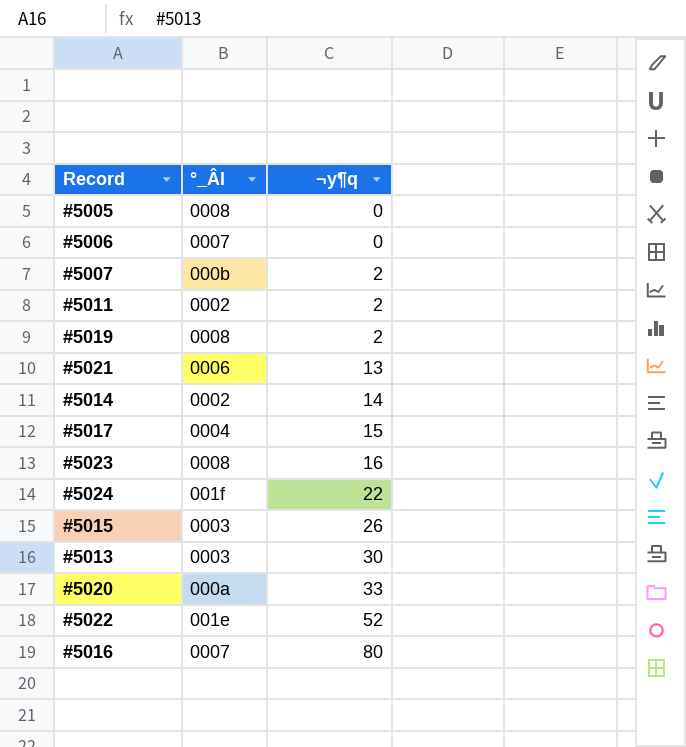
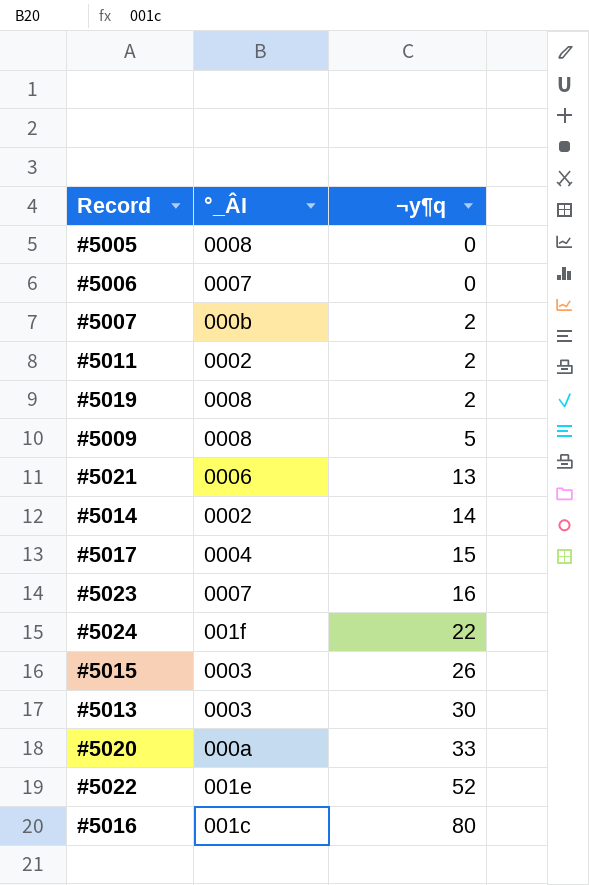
row #5009: none -> 0008 | 5
#5023 | °_ÂI: 0008 -> 0007
#5016 | °_ÂI: 0007 -> 001c

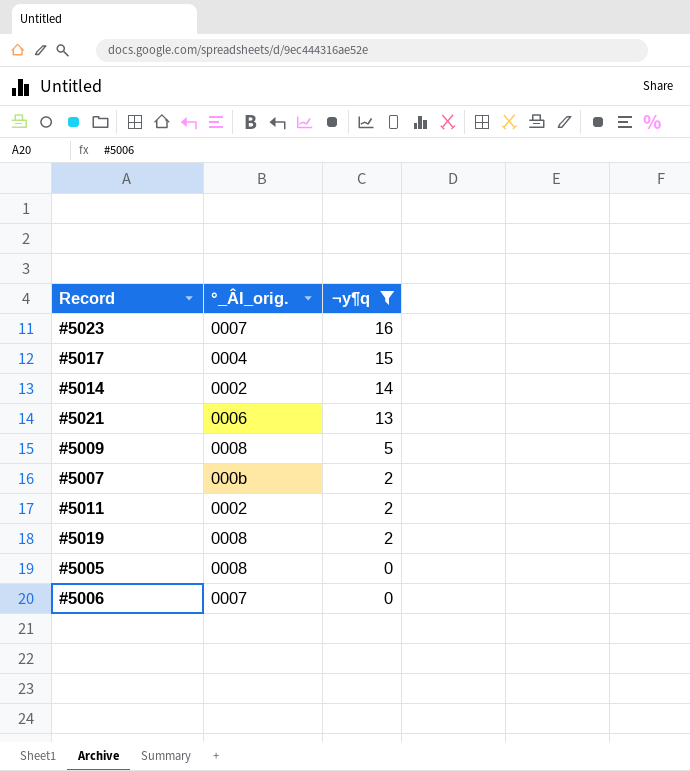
filter: none -> ¬y¶q <= 16
row order: ¬y¶q ascending -> ¬y¶q descending
column name: °_ÂI -> °_ÂI_orig.

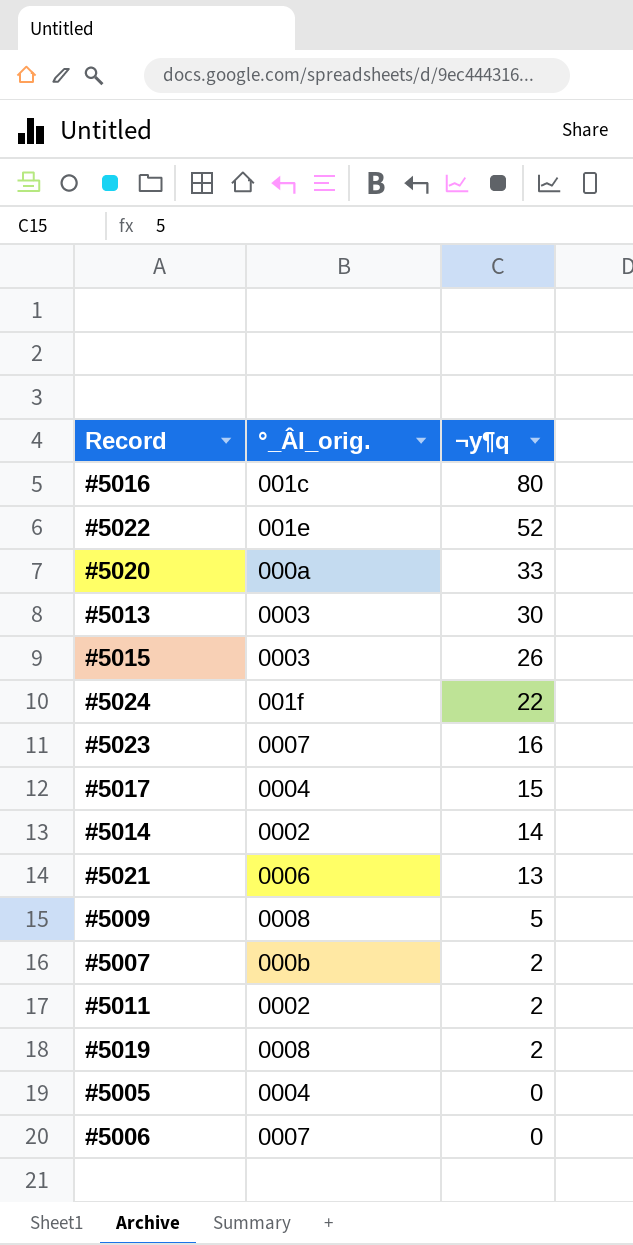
filter: ¬y¶q <= 16 -> none
#5005 | °_ÂI_orig.: 0008 -> 0004

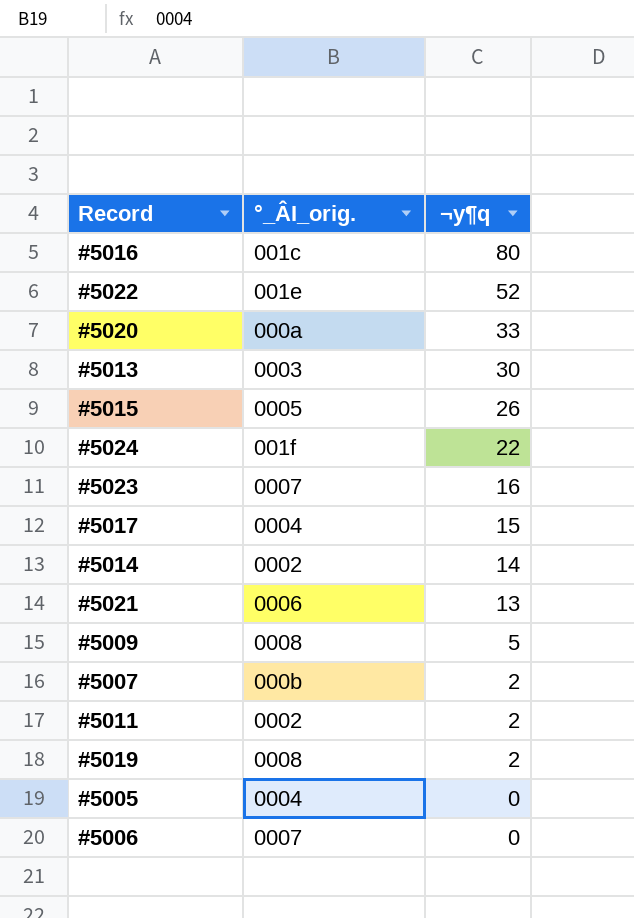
#5015 | °_ÂI_orig.: 0003 -> 0005

